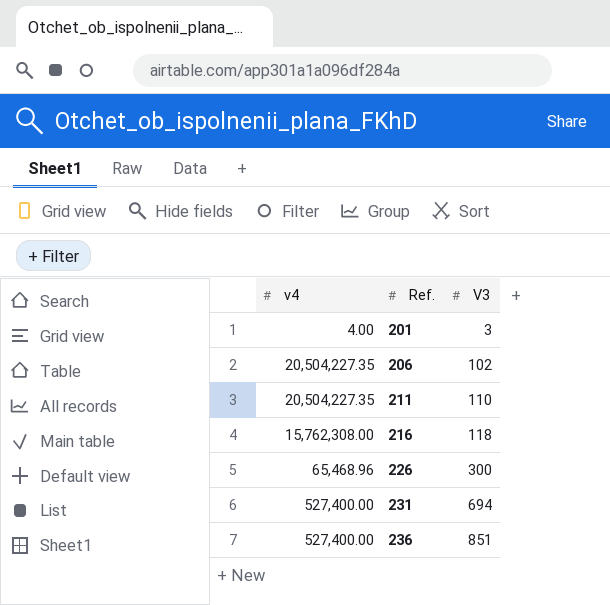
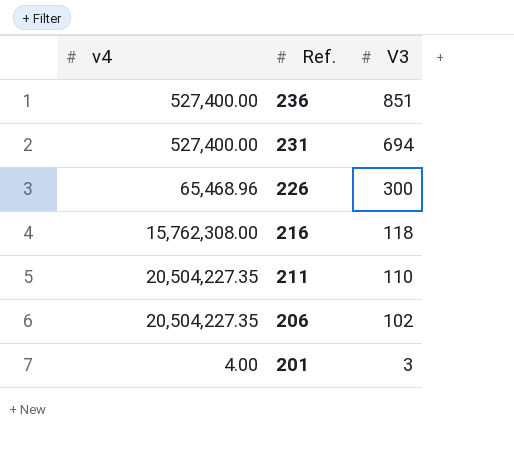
row order: Ref. ascending -> Ref. descending

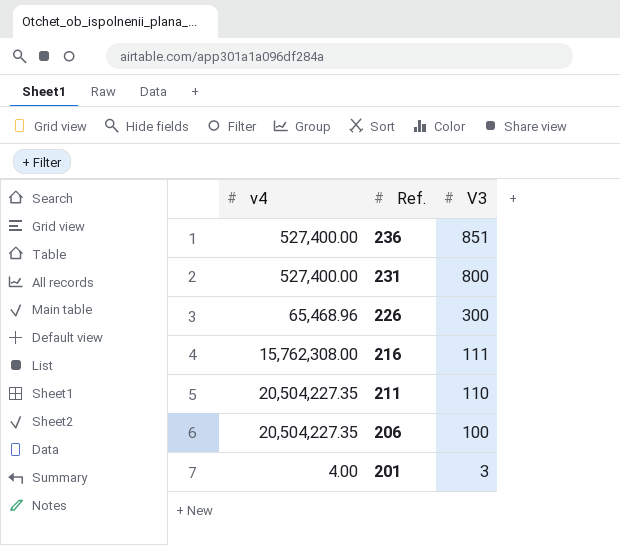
231 | V3: 694 -> 800
216 | V3: 118 -> 111
206 | V3: 102 -> 100

